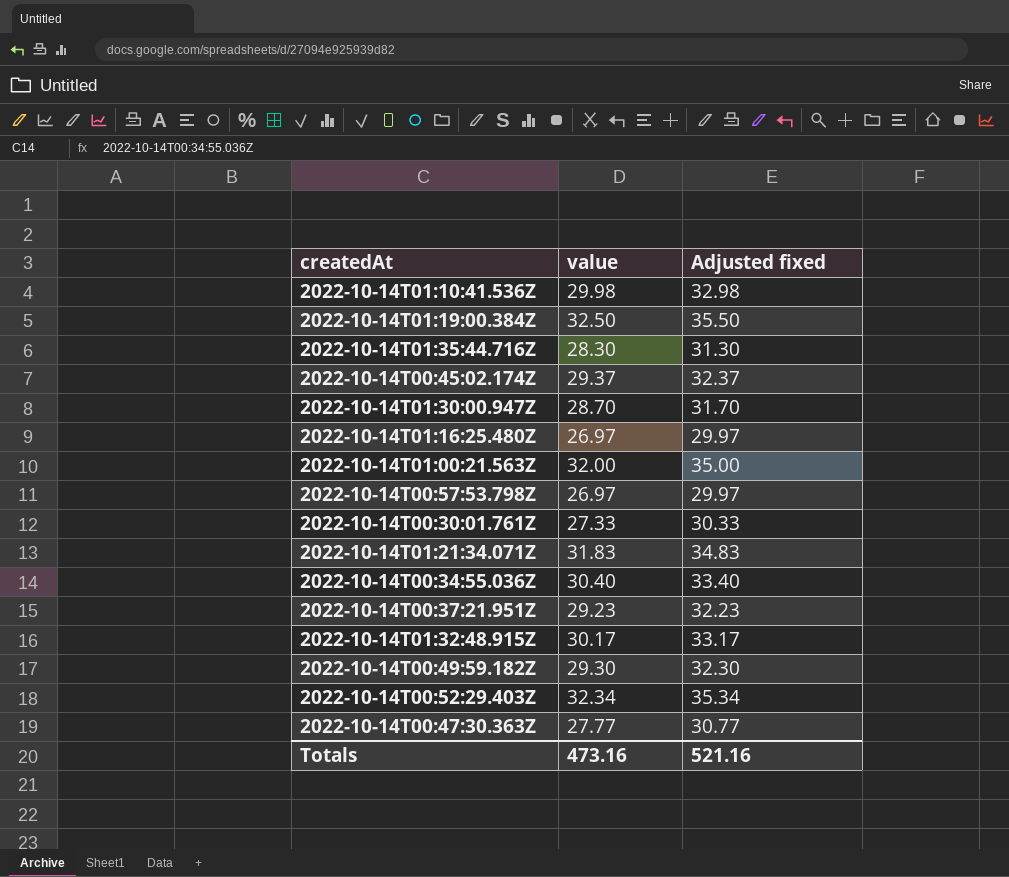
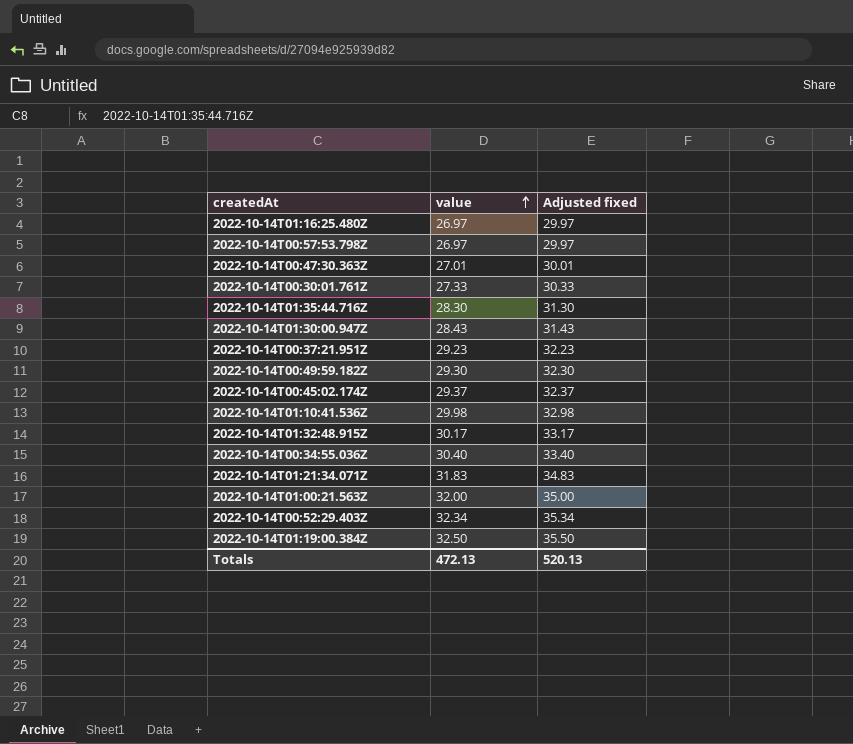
row order: none -> value ascending
2022-10-14T00:47:30.363Z | value: 27.77 -> 27.01
2022-10-14T00:47:30.363Z | Adjusted fixed: 30.77 -> 30.01
2022-10-14T01:30:00.947Z | value: 28.70 -> 28.43
2022-10-14T01:30:00.947Z | Adjusted fixed: 31.70 -> 31.43
Totals | value: 473.16 -> 472.13
Totals | Adjusted fixed: 521.16 -> 520.13

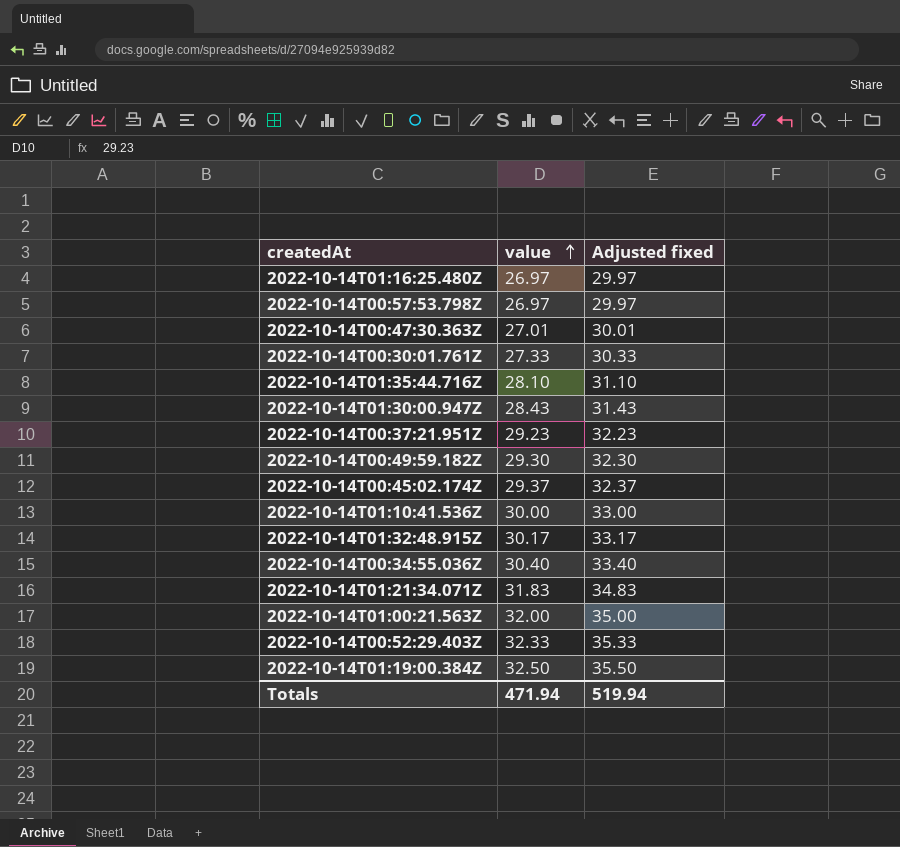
2022-10-14T01:35:44.716Z | value: 28.30 -> 28.10
2022-10-14T01:35:44.716Z | Adjusted fixed: 31.30 -> 31.10
2022-10-14T01:10:41.536Z | value: 29.98 -> 30.00
2022-10-14T01:10:41.536Z | Adjusted fixed: 32.98 -> 33.00
2022-10-14T00:52:29.403Z | value: 32.34 -> 32.33
2022-10-14T00:52:29.403Z | Adjusted fixed: 35.34 -> 35.33
Totals | value: 472.13 -> 471.94
Totals | Adjusted fixed: 520.13 -> 519.94

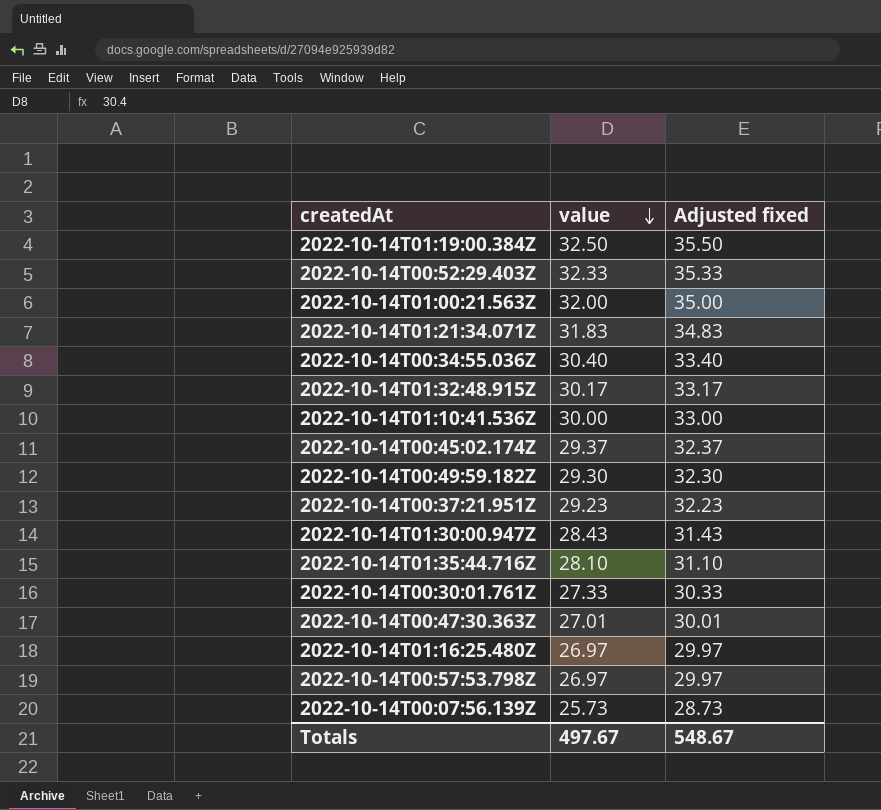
row order: value ascending -> value descending
row 2022-10-14T00:07:56.139Z: none -> 25.73 | 28.73
Totals | value: 471.94 -> 497.67
Totals | Adjusted fixed: 519.94 -> 548.67

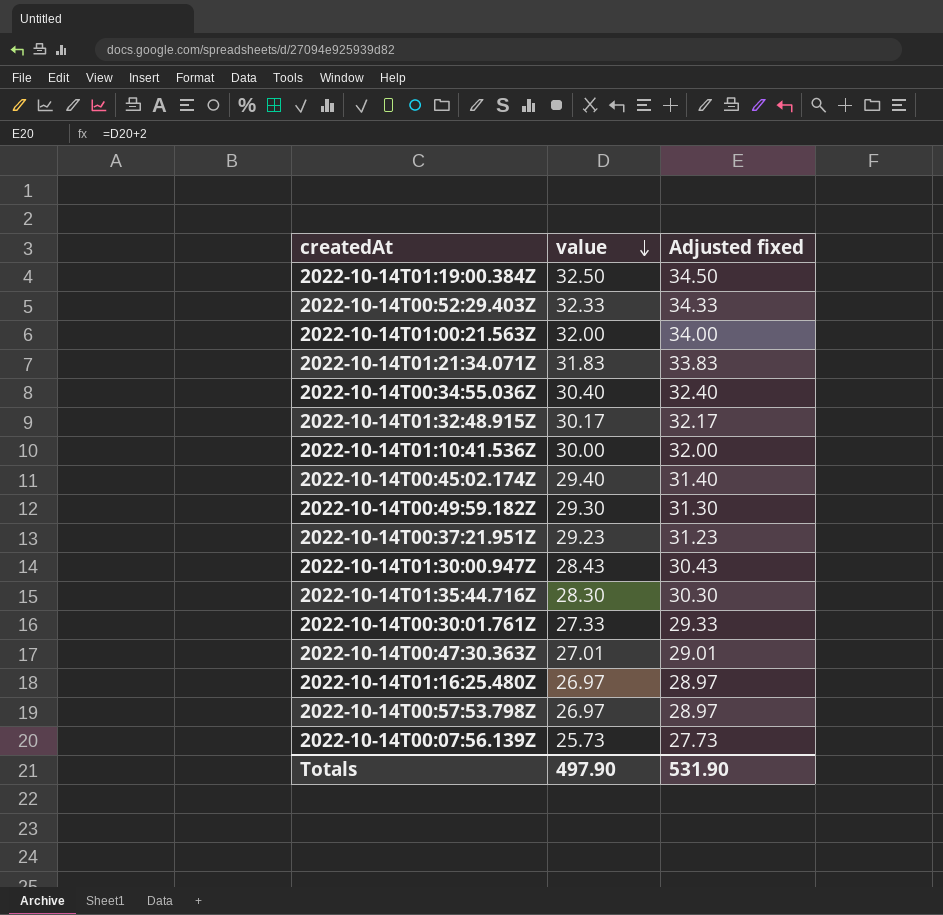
column Adjusted fixed | formula: [value] + 3 -> [value] + 2
2022-10-14T00:45:02.174Z | value: 29.37 -> 29.40
2022-10-14T01:35:44.716Z | value: 28.10 -> 28.30
Totals | value: 497.67 -> 497.90
Totals | Adjusted fixed: 548.67 -> 531.90

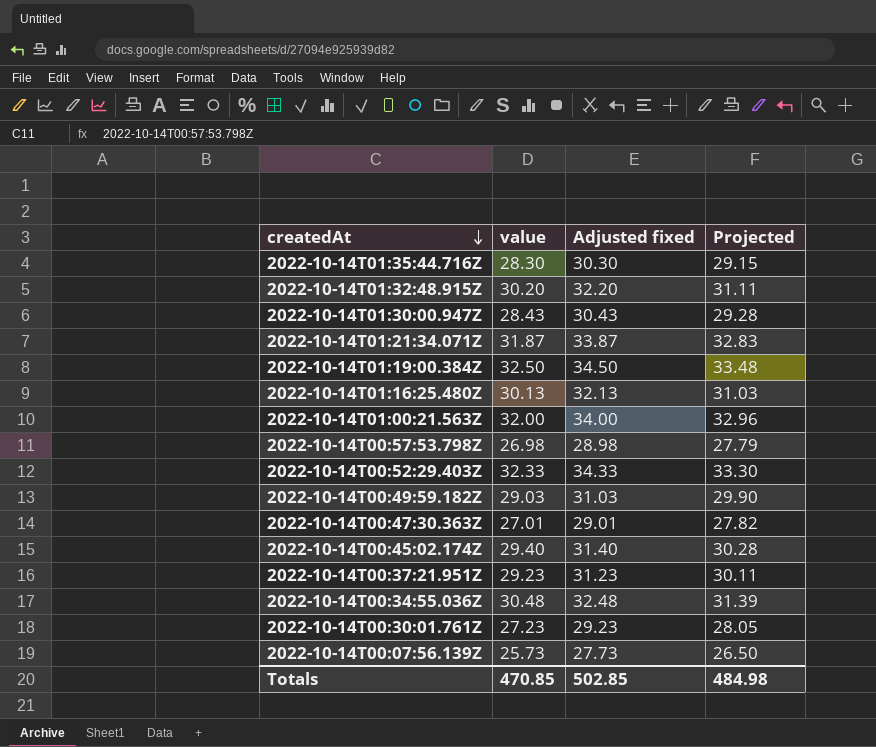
row order: value descending -> createdAt descending
column Projected | formula: none -> [value] * 1.03
row 2022-10-14T01:10:41.536Z: 30.00 | 32.00 -> none
2022-10-14T01:32:48.915Z | value: 30.17 -> 30.20
2022-10-14T01:32:48.915Z | Adjusted fixed: 32.17 -> 32.20
2022-10-14T01:21:34.071Z | value: 31.83 -> 31.87
2022-10-14T01:21:34.071Z | Adjusted fixed: 33.83 -> 33.87
2022-10-14T01:16:25.480Z | value: 26.97 -> 30.13
2022-10-14T01:16:25.480Z | Adjusted fixed: 28.97 -> 32.13
2022-10-14T00:57:53.798Z | value: 26.97 -> 26.98
2022-10-14T00:57:53.798Z | Adjusted fixed: 28.97 -> 28.98
2022-10-14T00:49:59.182Z | value: 29.30 -> 29.03
2022-10-14T00:49:59.182Z | Adjusted fixed: 31.30 -> 31.03
2022-10-14T00:34:55.036Z | value: 30.40 -> 30.48
2022-10-14T00:34:55.036Z | Adjusted fixed: 32.40 -> 32.48
2022-10-14T00:30:01.761Z | value: 27.33 -> 27.23
2022-10-14T00:30:01.761Z | Adjusted fixed: 29.33 -> 29.23
Totals | value: 497.90 -> 470.85
Totals | Adjusted fixed: 531.90 -> 502.85

